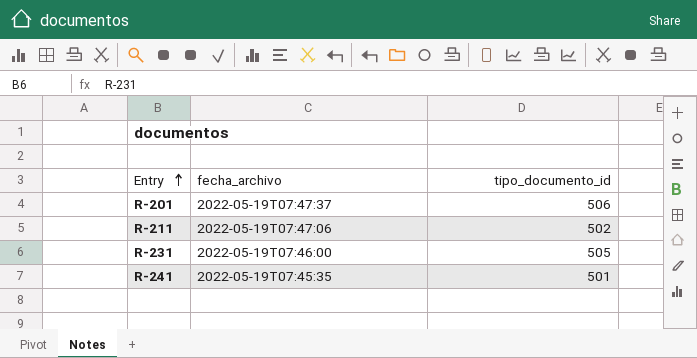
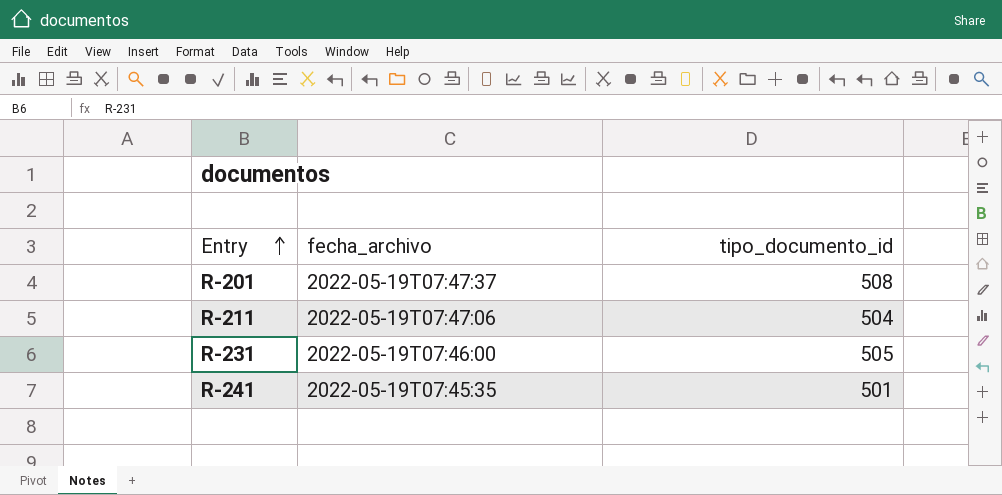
R-201 | tipo_documento_id: 506 -> 508
R-211 | tipo_documento_id: 502 -> 504

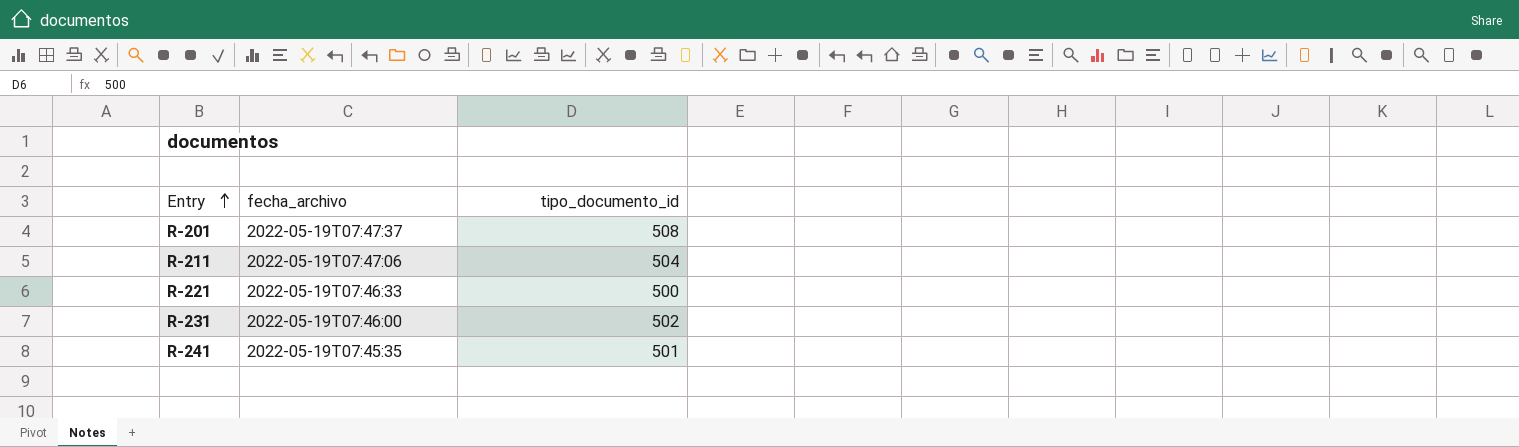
row R-221: none -> 2022-05-19T07:46:33 | 500
R-231 | tipo_documento_id: 505 -> 502

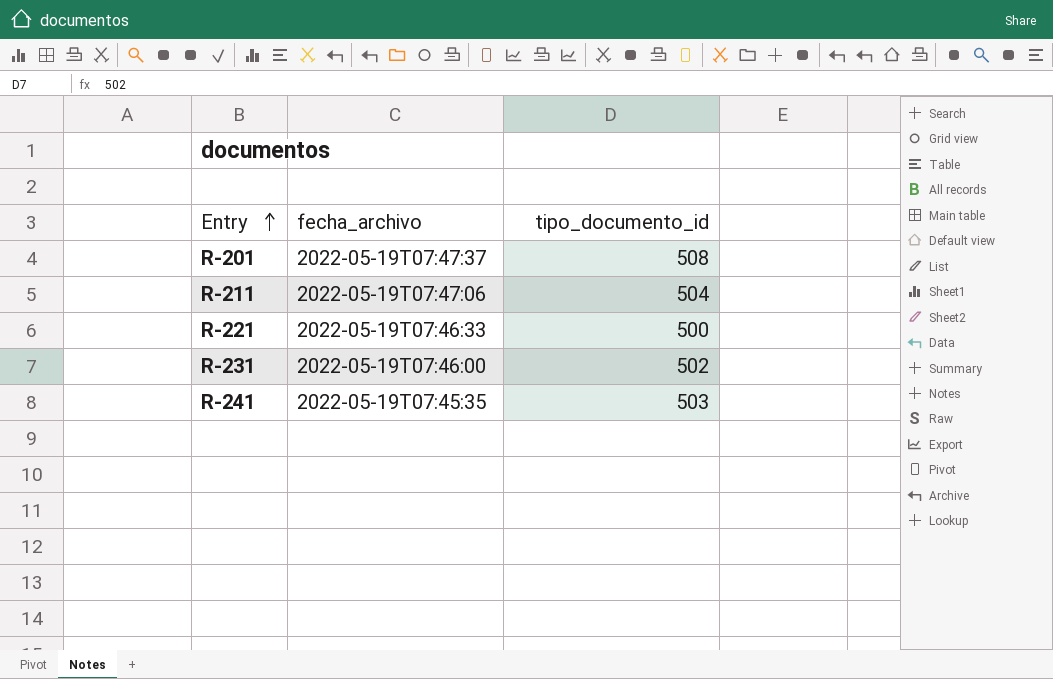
R-241 | tipo_documento_id: 501 -> 503

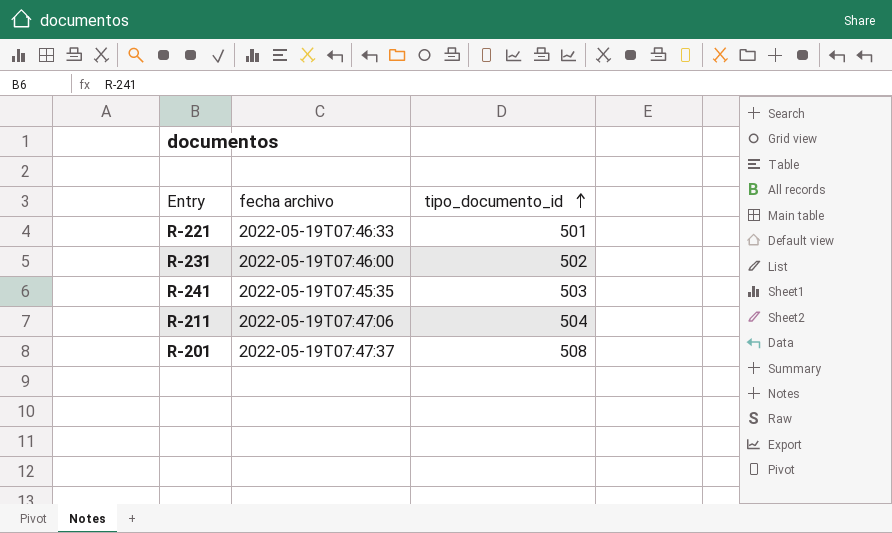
row order: Entry ascending -> tipo_documento_id ascending
column name: fecha_archivo -> fecha archivo
R-221 | tipo_documento_id: 500 -> 501

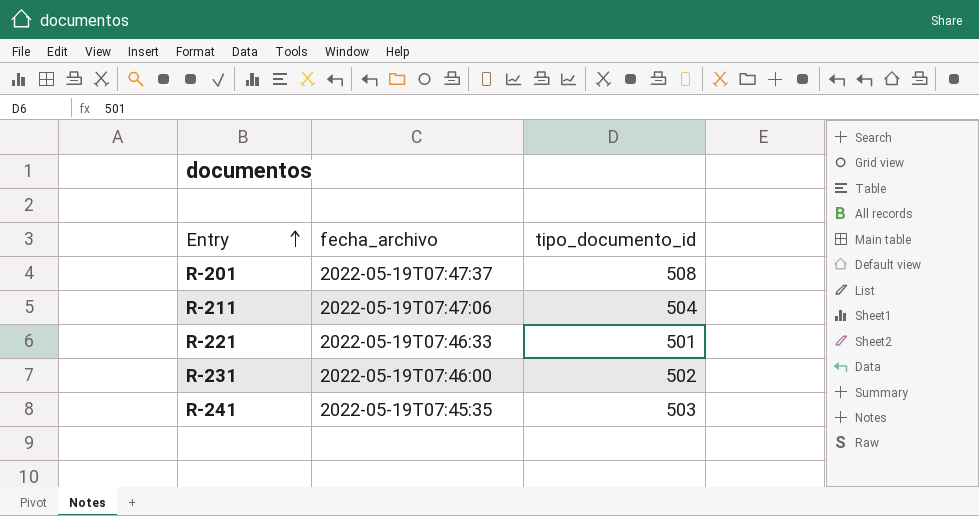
row order: tipo_documento_id ascending -> Entry ascending
column name: fecha archivo -> fecha_archivo

